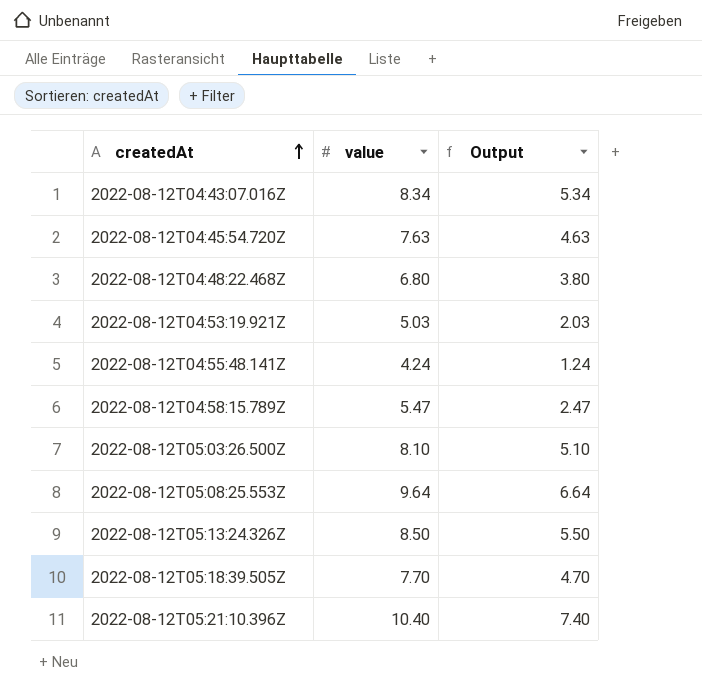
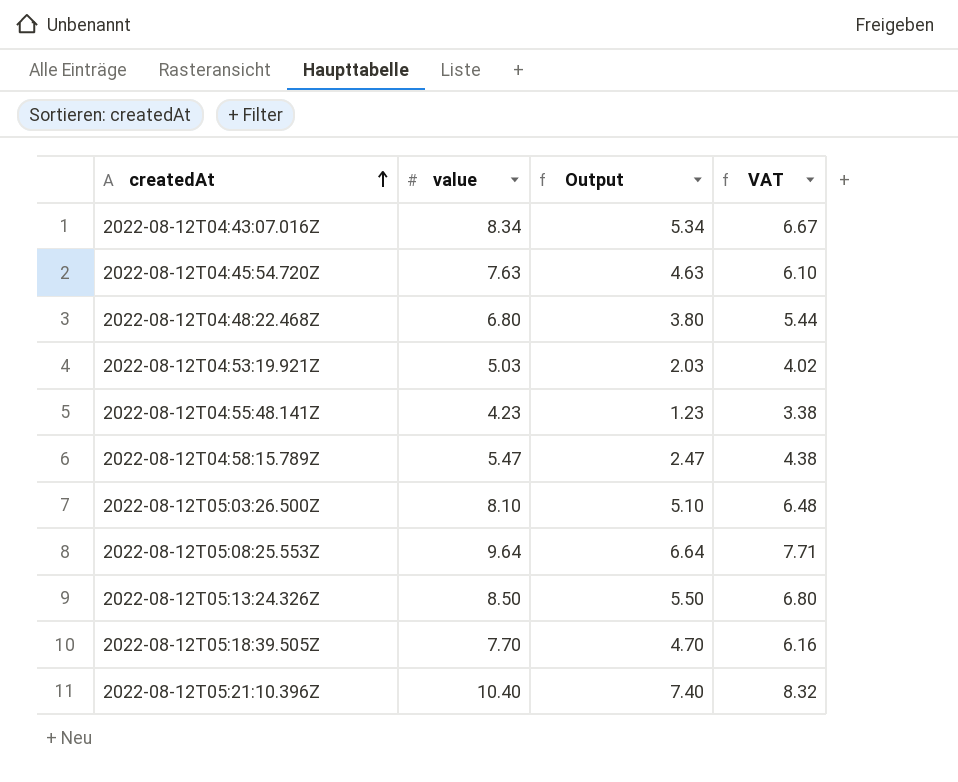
column VAT | formula: none -> [value] * 0.8
2022-08-12T04:55:48.141Z | value: 4.24 -> 4.23
2022-08-12T04:55:48.141Z | Output: 1.24 -> 1.23

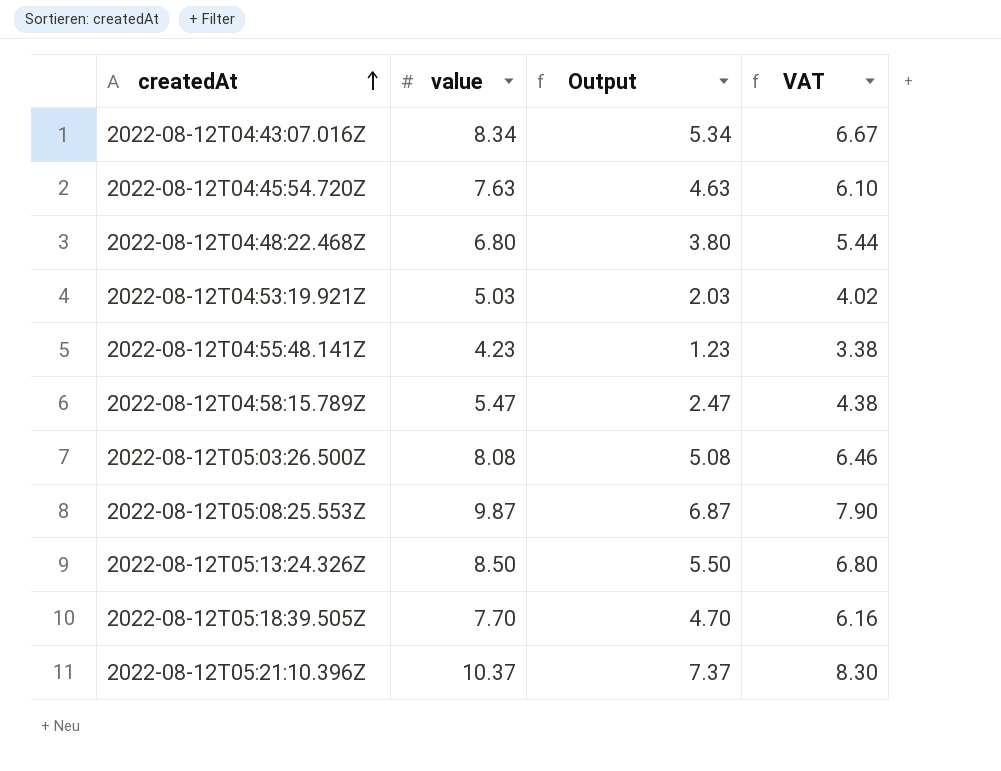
2022-08-12T05:03:26.500Z | value: 8.10 -> 8.08
2022-08-12T05:03:26.500Z | Output: 5.10 -> 5.08
2022-08-12T05:03:26.500Z | VAT: 6.48 -> 6.46
2022-08-12T05:08:25.553Z | value: 9.64 -> 9.87
2022-08-12T05:08:25.553Z | Output: 6.64 -> 6.87
2022-08-12T05:08:25.553Z | VAT: 7.71 -> 7.90
2022-08-12T05:21:10.396Z | value: 10.40 -> 10.37
2022-08-12T05:21:10.396Z | Output: 7.40 -> 7.37
2022-08-12T05:21:10.396Z | VAT: 8.32 -> 8.30

